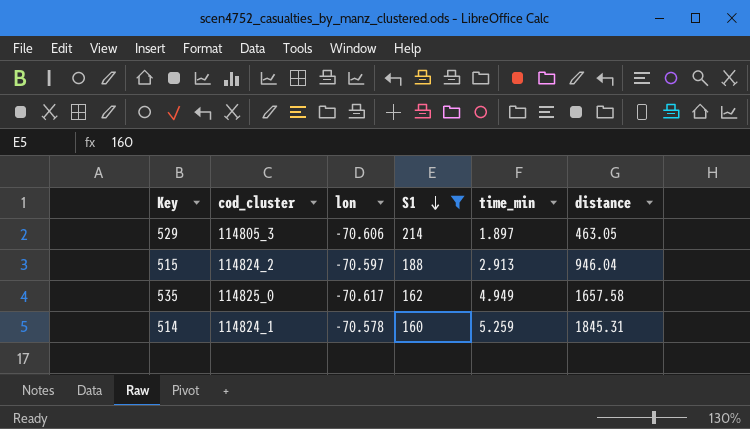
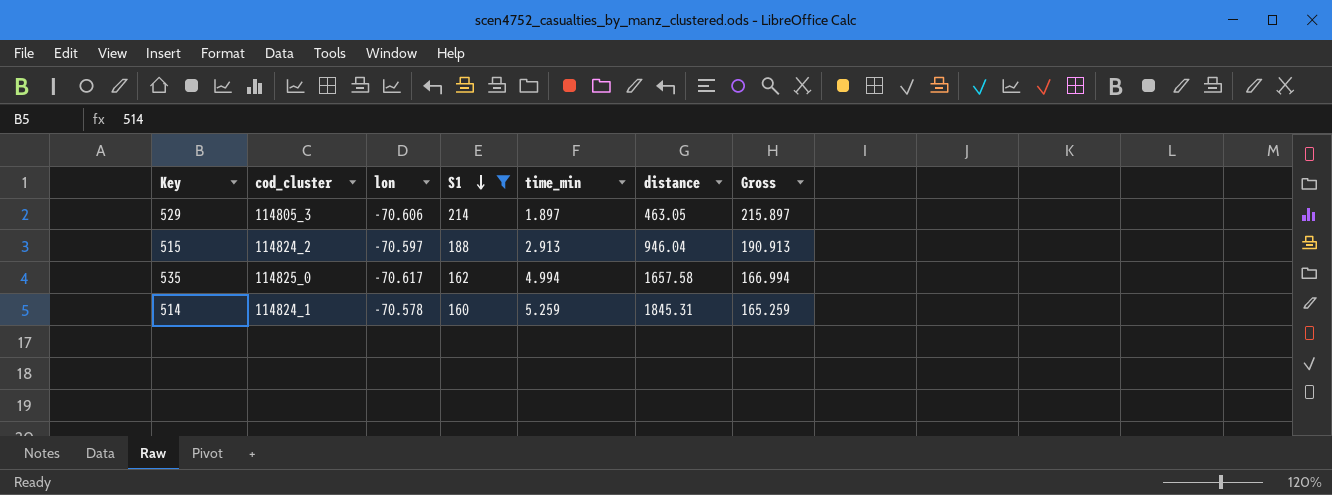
column Gross | formula: none -> [S1] + [time_min]
535 | time_min: 4.949 -> 4.994

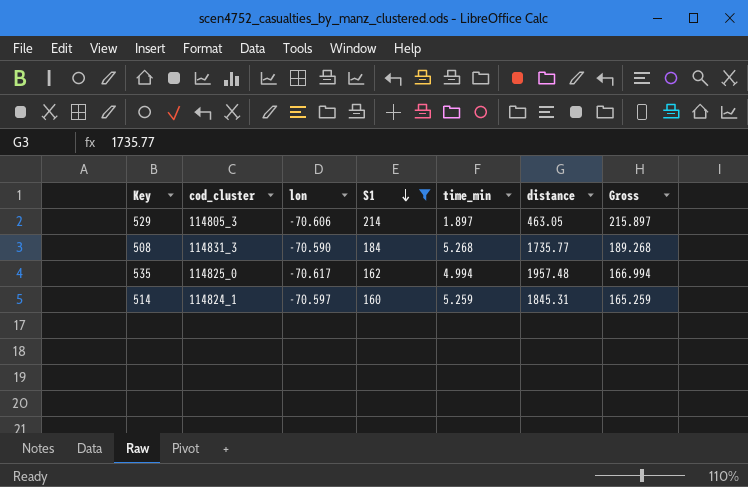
row 515: 114824_2 | -70.597 | 188 | 2.913 | 946.04 | 190.913 -> none
row 508: none -> 114831_3 | -70.590 | 184 | 5.268 | 1735.77 | 189.268
535 | distance: 1657.58 -> 1957.48
514 | lon: -70.578 -> -70.597

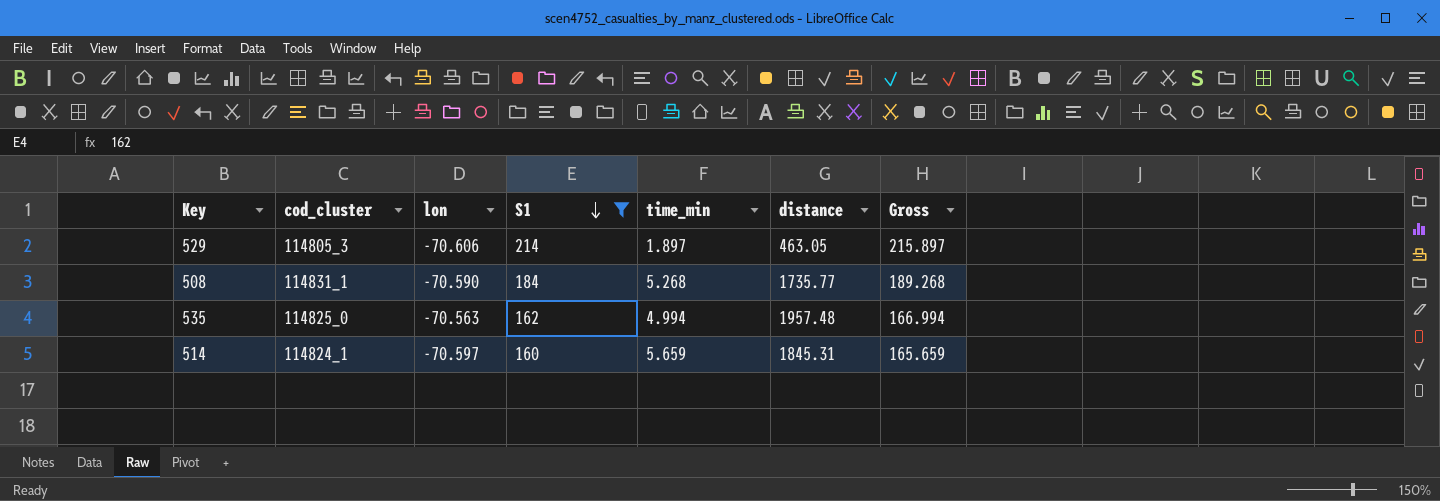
508 | cod_cluster: 114831_3 -> 114831_1
535 | lon: -70.617 -> -70.563
514 | time_min: 5.259 -> 5.659
514 | Gross: 165.259 -> 165.659

